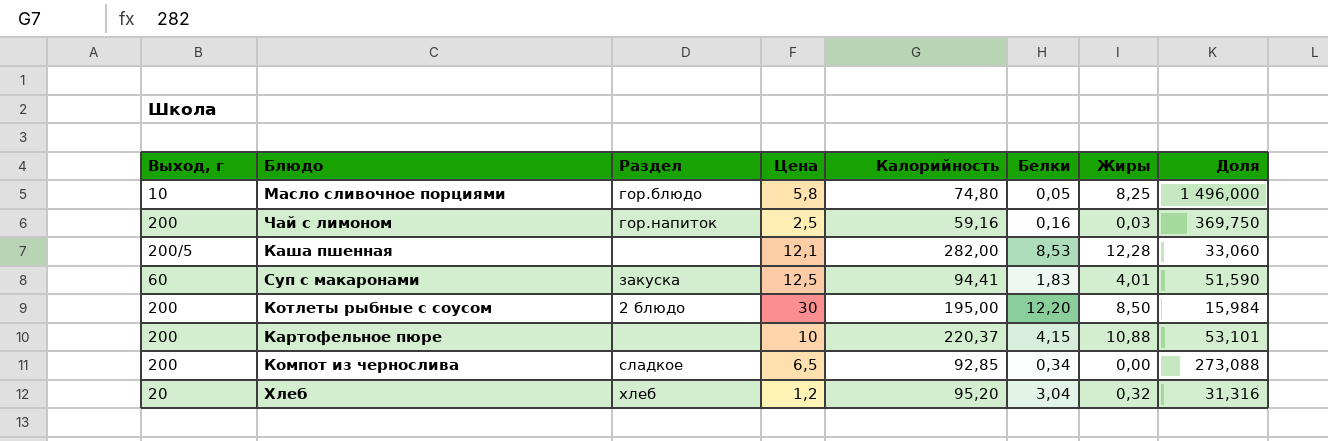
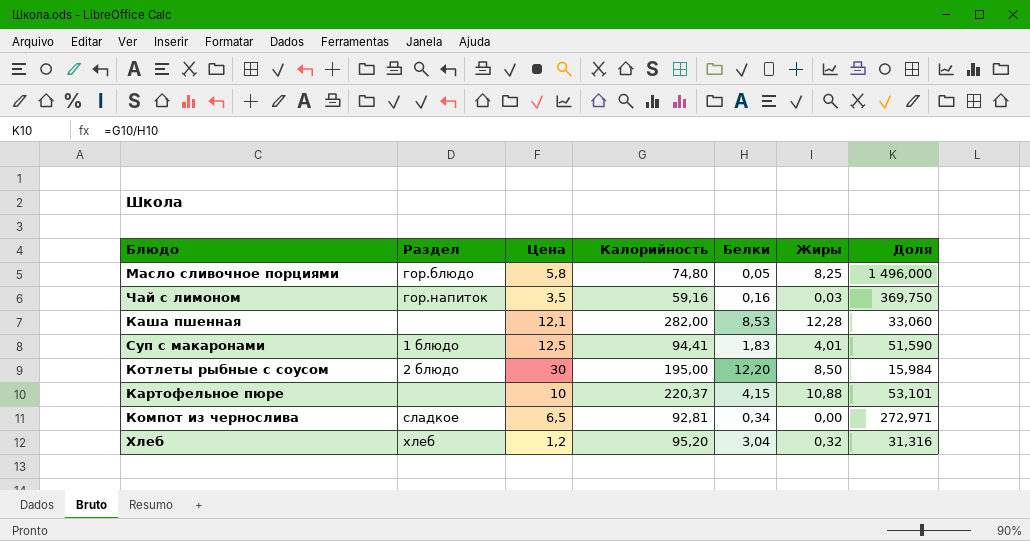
column Выход, г | position: 1 -> none
Чай с лимоном | Цена: 2,5 -> 3,5
Суп с макаронами | Раздел: закуска -> 1 блюдо
Компот из чернослива | Калорийность: 92,85 -> 92,81
Компот из чернослива | Доля: 273,088 -> 272,971

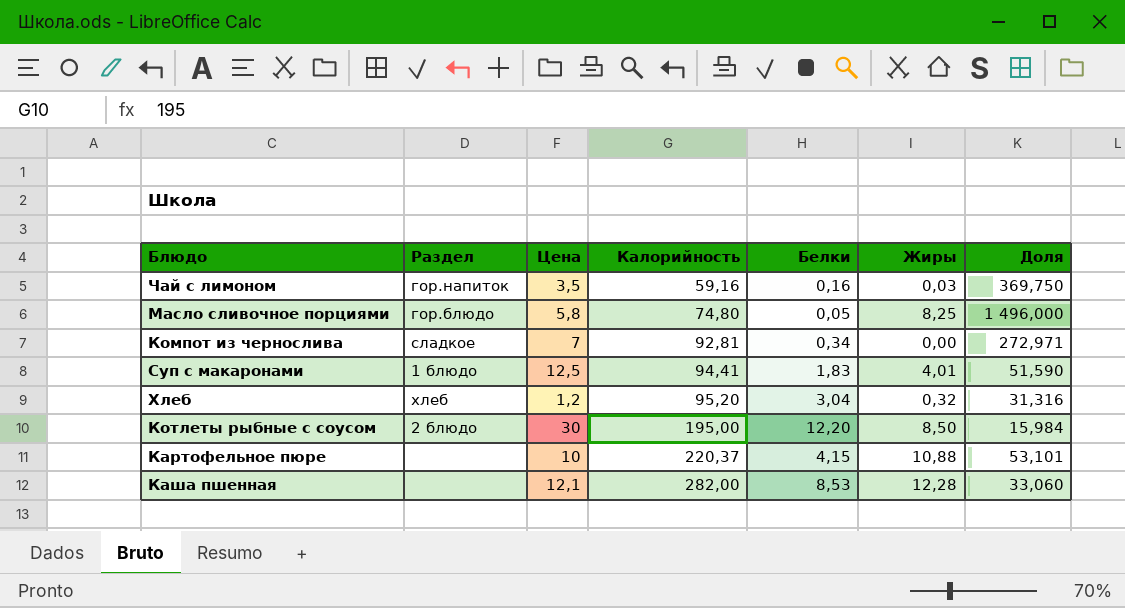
row order: none -> Калорийность ascending
Компот из чернослива | Цена: 6,5 -> 7

